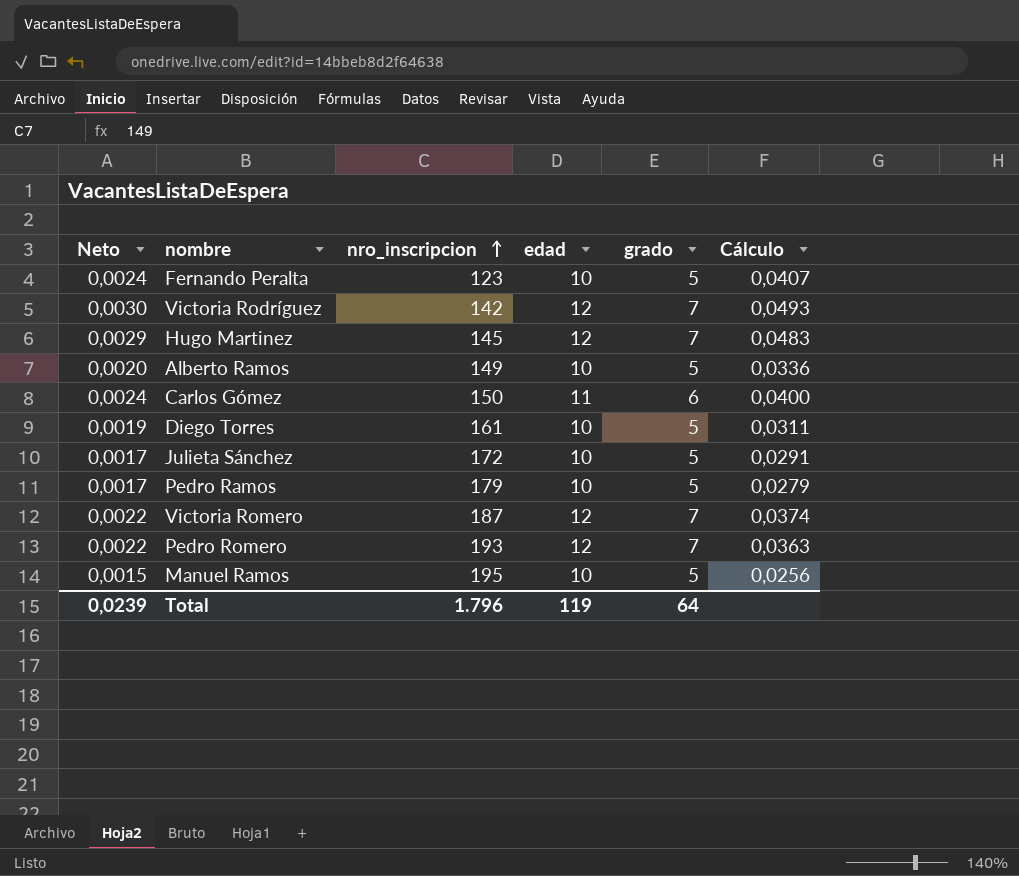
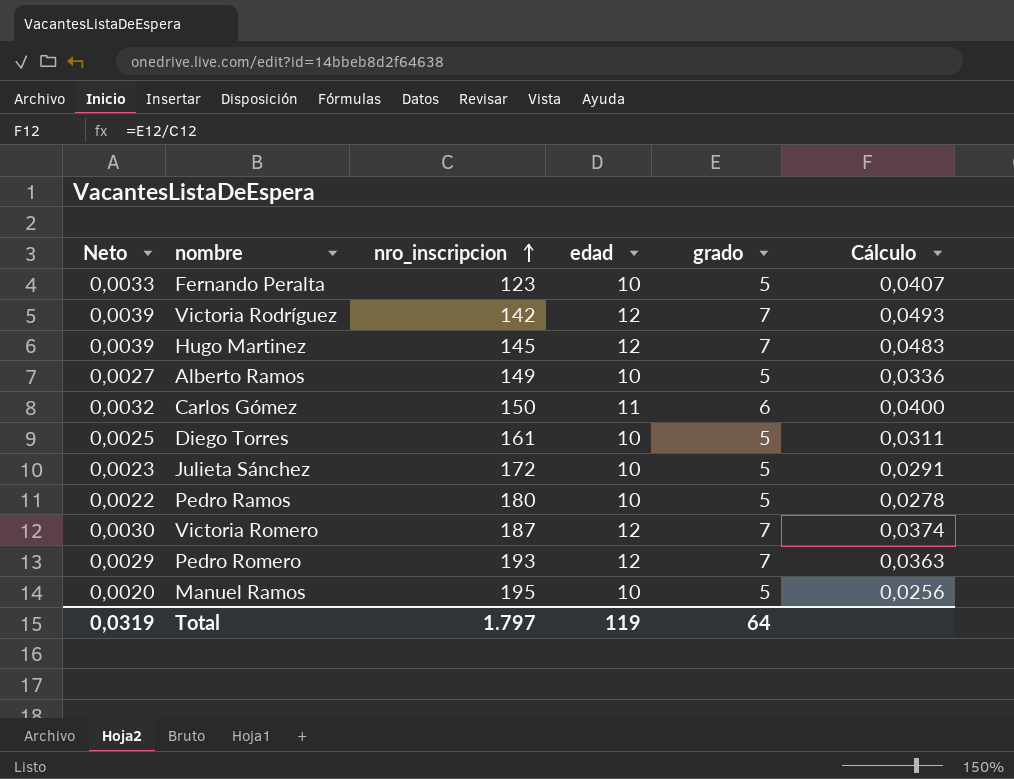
column Neto | formula: [Cálculo] * 0,06 -> [Cálculo] * 0,08
Pedro Ramos | nro_inscripcion: 179 -> 180
Pedro Ramos | Cálculo: 0,0279 -> 0,0278
Total | Neto: 0,0239 -> 0,0319
Total | nro_inscripcion: 1.796 -> 1.797

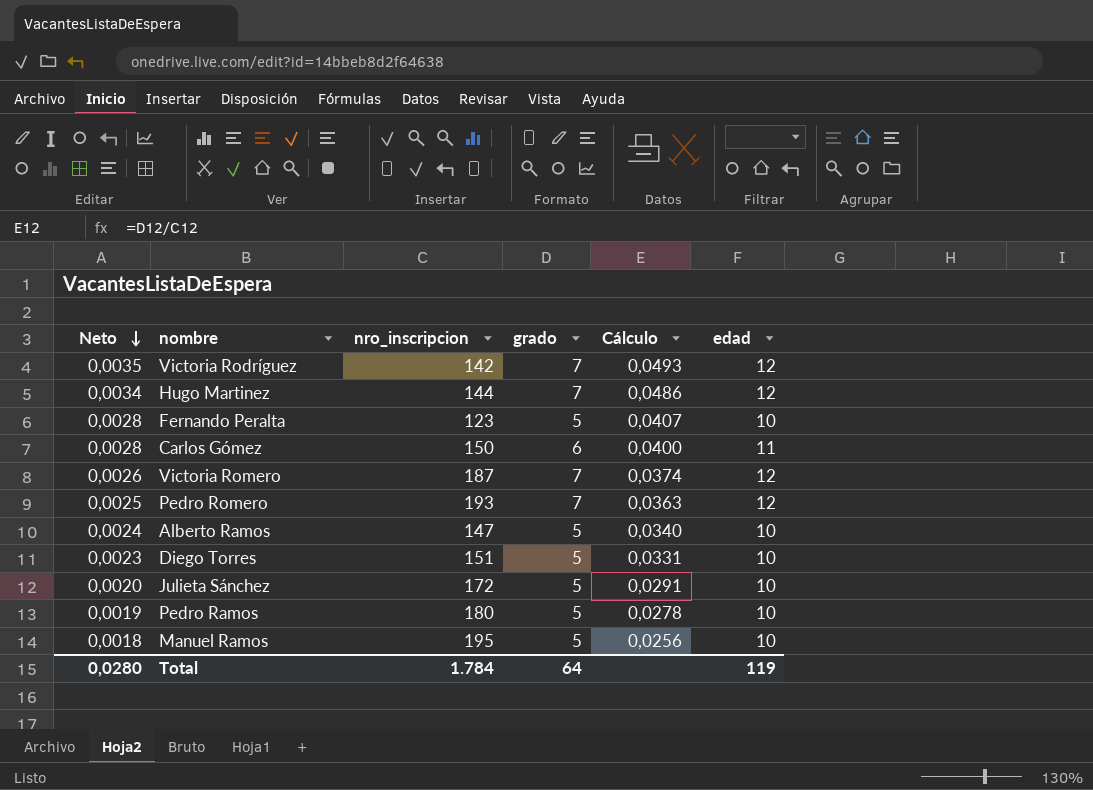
row order: nro_inscripcion ascending -> Neto descending
column Neto | formula: [Cálculo] * 0,08 -> [Cálculo] * 0,07
column edad | position: 4 -> 6
Hugo Martinez | nro_inscripcion: 145 -> 144
Hugo Martinez | Cálculo: 0,0483 -> 0,0486
Alberto Ramos | nro_inscripcion: 149 -> 147
Alberto Ramos | Cálculo: 0,0336 -> 0,0340
Diego Torres | nro_inscripcion: 161 -> 151
Diego Torres | Cálculo: 0,0311 -> 0,0331
Total | Neto: 0,0319 -> 0,0280
Total | nro_inscripcion: 1.797 -> 1.784

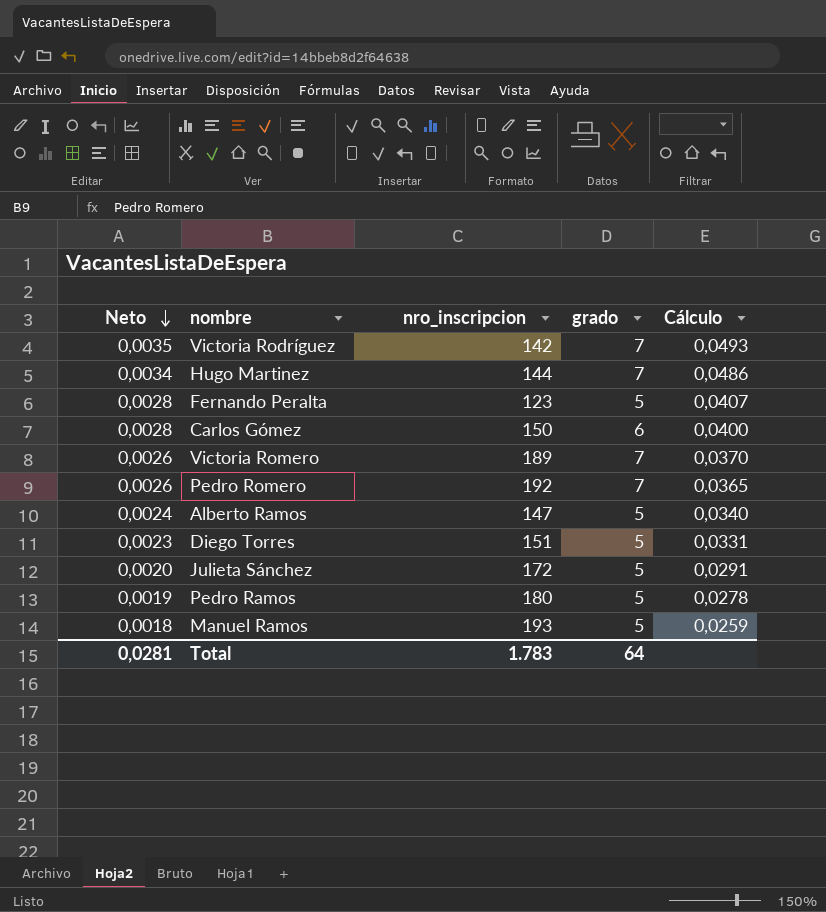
column edad | position: 6 -> none
Victoria Romero | nro_inscripcion: 187 -> 189
Victoria Romero | Cálculo: 0,0374 -> 0,0370
Pedro Romero | Neto: 0,0025 -> 0,0026
Pedro Romero | nro_inscripcion: 193 -> 192
Pedro Romero | Cálculo: 0,0363 -> 0,0365
Manuel Ramos | nro_inscripcion: 195 -> 193
Manuel Ramos | Cálculo: 0,0256 -> 0,0259
Total | Neto: 0,0280 -> 0,0281
Total | nro_inscripcion: 1.784 -> 1.783

